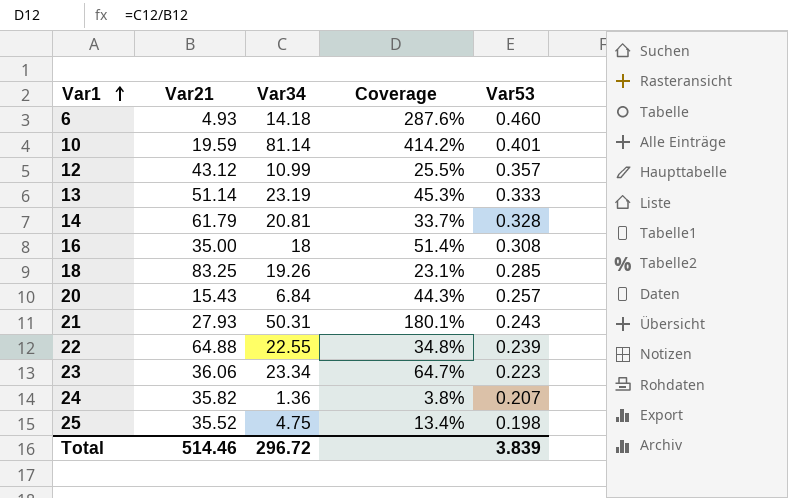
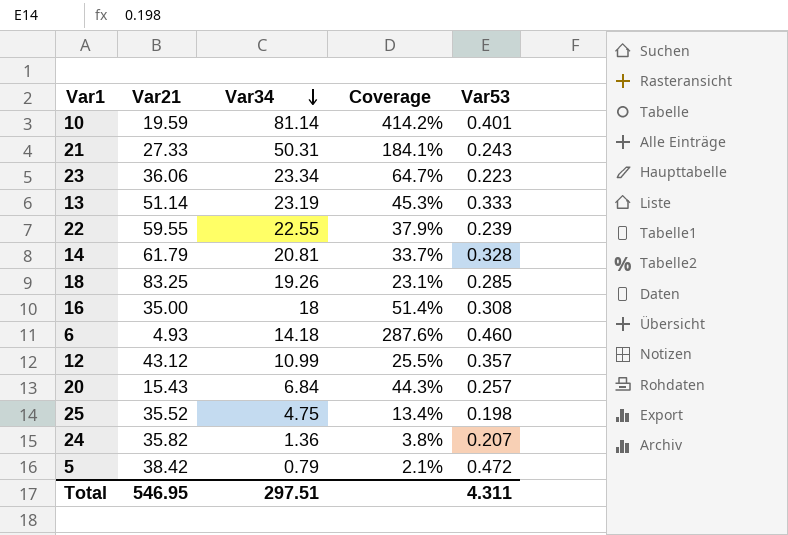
row order: Var1 ascending -> Var34 descending
21 | Var21: 27.93 -> 27.33
21 | Coverage: 180.1% -> 184.1%
22 | Var21: 64.88 -> 59.55
22 | Coverage: 34.8% -> 37.9%
row 5: none -> 38.42 | 0.79 | 2.1% | 0.472
Total | Var21: 514.46 -> 546.95
Total | Var34: 296.72 -> 297.51
Total | Var53: 3.839 -> 4.311

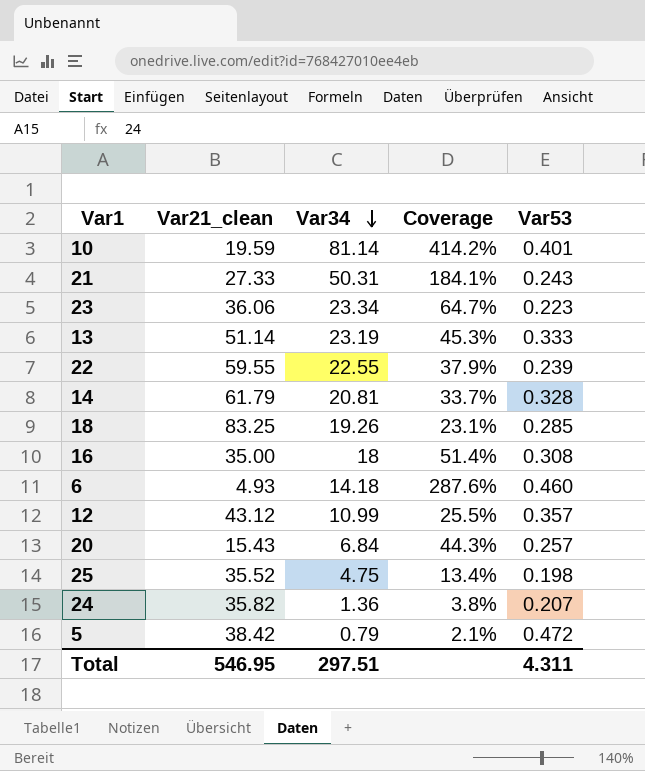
column name: Var21 -> Var21_clean

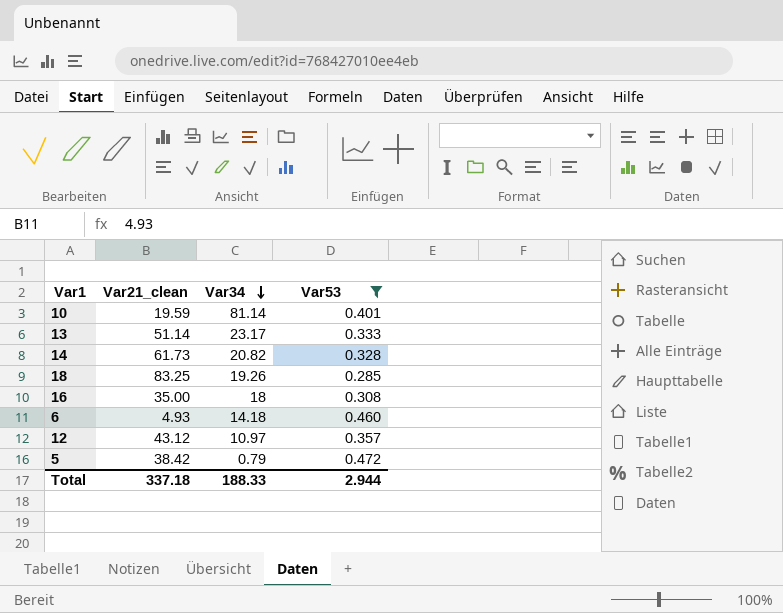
filter: none -> Var53 >= 0.285
column Coverage | formula: [Var34] / [Var21_clean] -> none
13 | Var34: 23.19 -> 23.17
14 | Var21_clean: 61.79 -> 61.73
14 | Var34: 20.81 -> 20.82
12 | Var34: 10.99 -> 10.97
Total | Var21_clean: 546.95 -> 337.18
Total | Var34: 297.51 -> 188.33
Total | Var53: 4.311 -> 2.944

